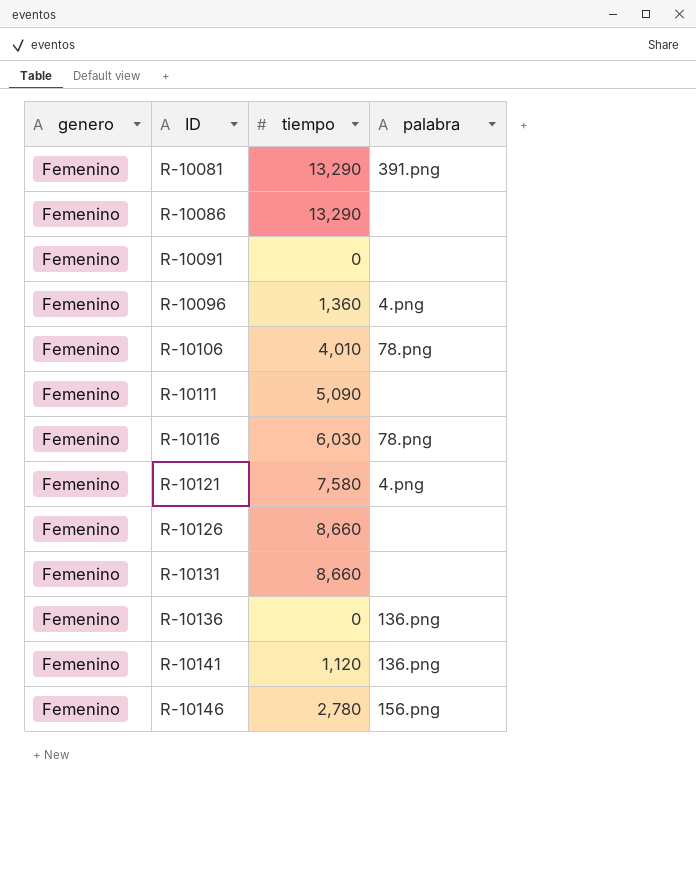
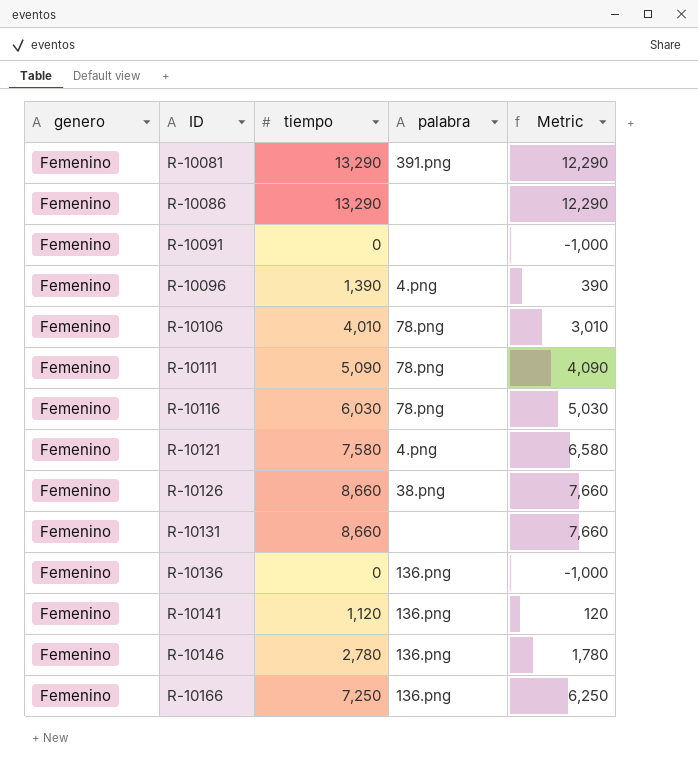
column Metric | formula: none -> [tiempo] - 1000
R-10096 | tiempo: 1,360 -> 1,390
R-10111 | palabra: none -> 78.png
R-10126 | palabra: none -> 38.png
R-10146 | palabra: 156.png -> 136.png
row R-10166: none -> Femenino | 7,250 | 136.png | 6,250

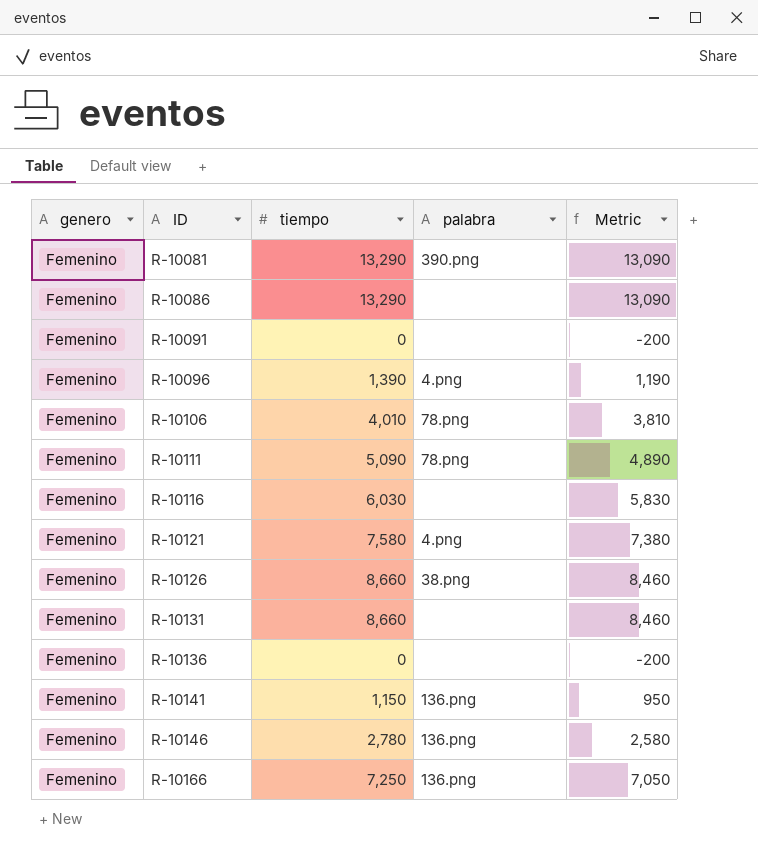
column Metric | formula: [tiempo] - 1000 -> [tiempo] - 200
R-10081 | palabra: 391.png -> 390.png
R-10116 | palabra: 78.png -> none
R-10136 | palabra: 136.png -> none
R-10141 | tiempo: 1,120 -> 1,150

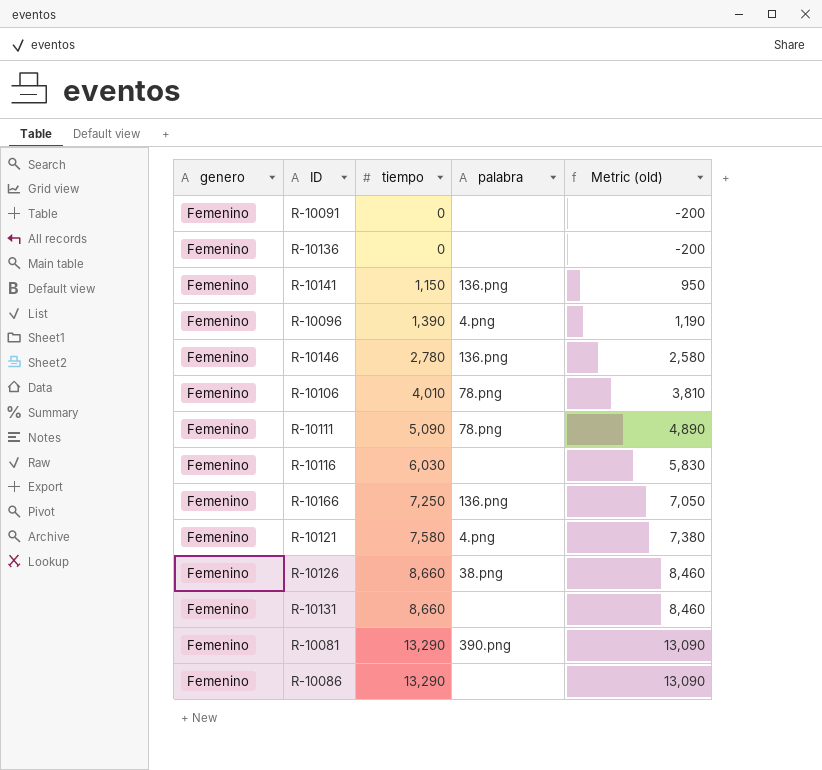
row order: ID ascending -> tiempo ascending
column name: Metric -> Metric (old)

